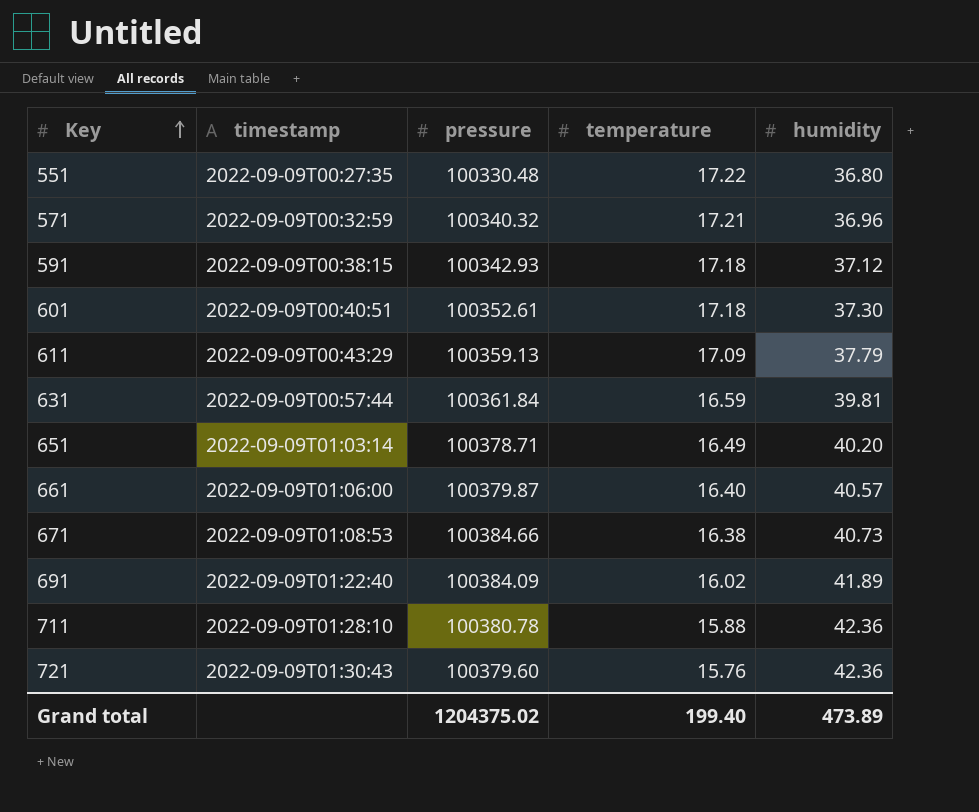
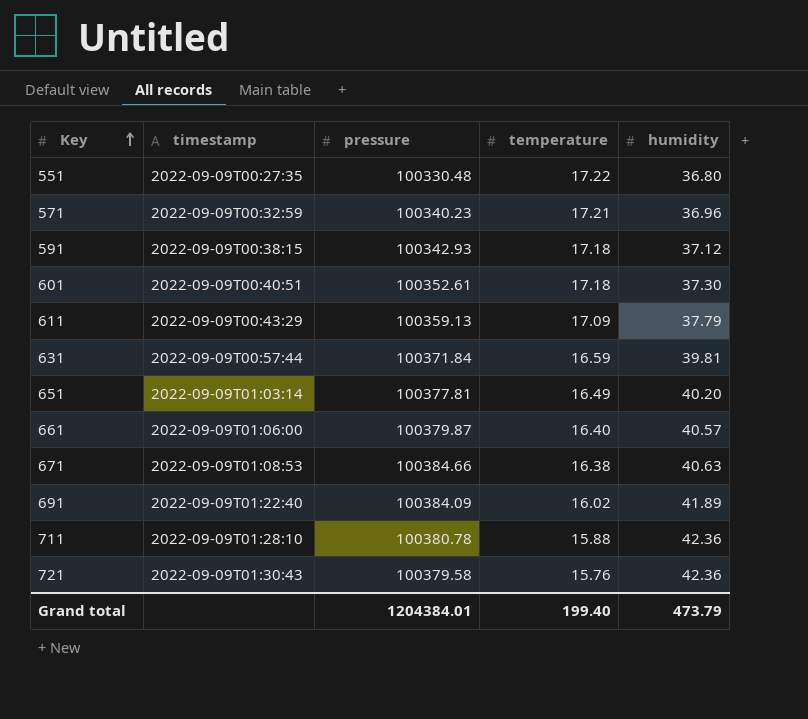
571 | pressure: 100340.32 -> 100340.23
631 | pressure: 100361.84 -> 100371.84
651 | pressure: 100378.71 -> 100377.81
671 | humidity: 40.73 -> 40.63
721 | pressure: 100379.60 -> 100379.58
Grand total | pressure: 1204375.02 -> 1204384.01
Grand total | humidity: 473.89 -> 473.79

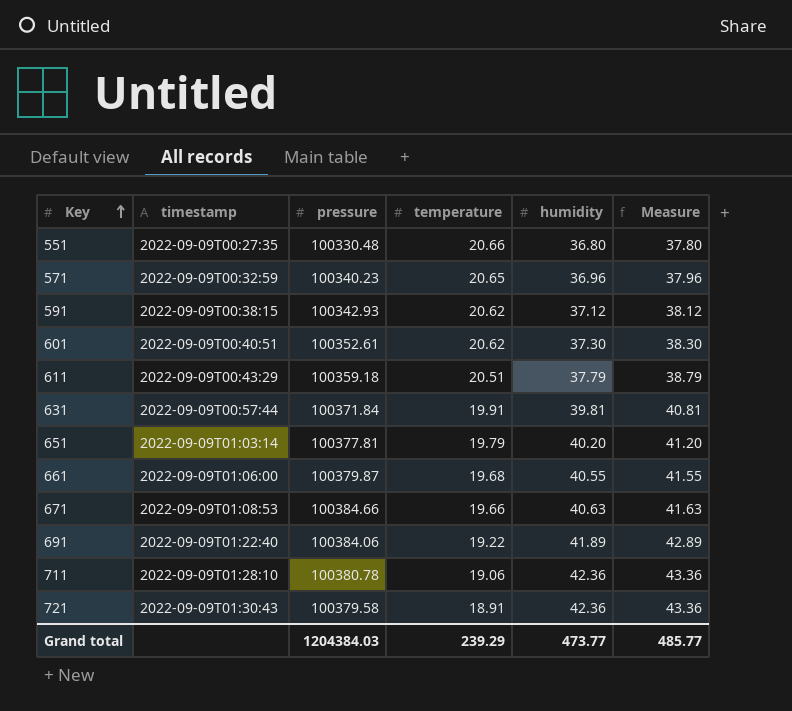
column Measure | formula: none -> [humidity] + 1
551 | temperature: 17.22 -> 20.66
571 | temperature: 17.21 -> 20.65
591 | temperature: 17.18 -> 20.62
601 | temperature: 17.18 -> 20.62
611 | pressure: 100359.13 -> 100359.18
611 | temperature: 17.09 -> 20.51
631 | temperature: 16.59 -> 19.91
651 | temperature: 16.49 -> 19.79
661 | temperature: 16.40 -> 19.68
661 | humidity: 40.57 -> 40.55
671 | temperature: 16.38 -> 19.66
691 | pressure: 100384.09 -> 100384.06
691 | temperature: 16.02 -> 19.22
711 | temperature: 15.88 -> 19.06
721 | temperature: 15.76 -> 18.91
Grand total | pressure: 1204384.01 -> 1204384.03
Grand total | temperature: 199.40 -> 239.29
Grand total | humidity: 473.79 -> 473.77

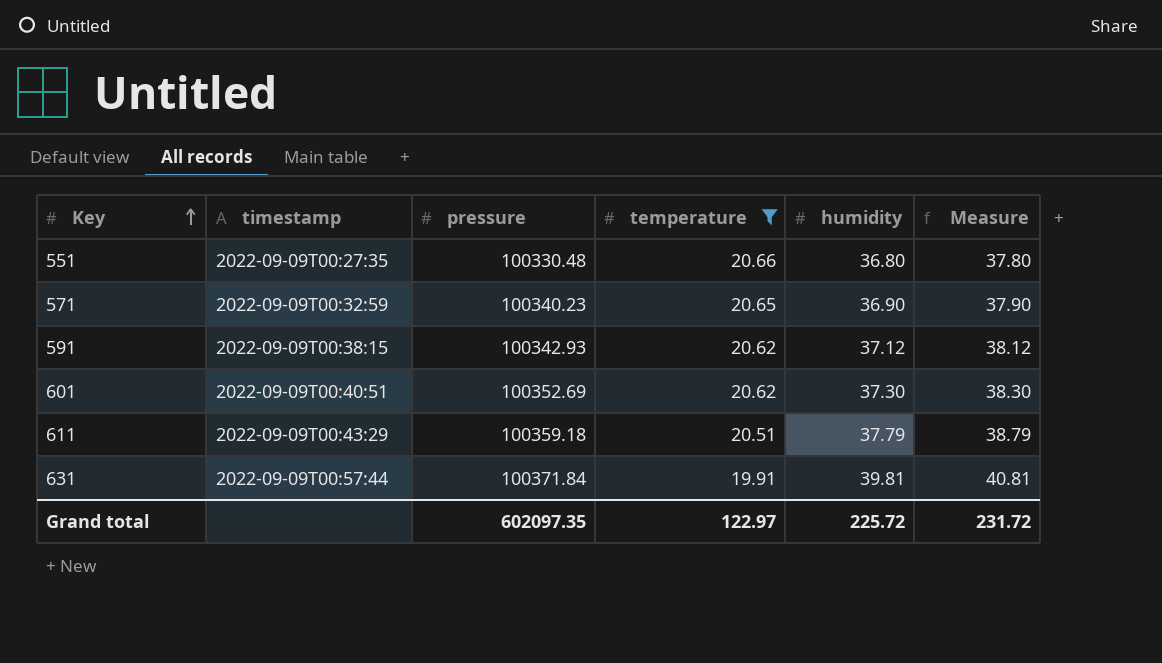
filter: none -> temperature >= 19.91
571 | humidity: 36.96 -> 36.90
571 | Measure: 37.96 -> 37.90
601 | pressure: 100352.61 -> 100352.69
Grand total | pressure: 1204384.03 -> 602097.35
Grand total | temperature: 239.29 -> 122.97
Grand total | humidity: 473.77 -> 225.72
Grand total | Measure: 485.77 -> 231.72

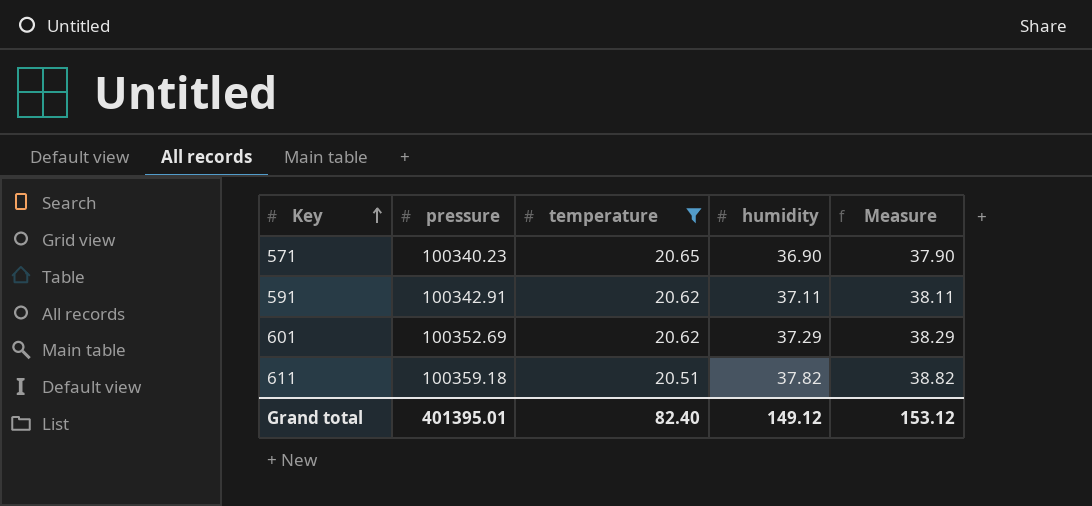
column timestamp | position: 2 -> none
row 551: 2022-09-09T00:27:35 | 100330.48 | 20.66 | 36.80 | 37.80 -> none
row 631: 2022-09-09T00:57:44 | 100371.84 | 19.91 | 39.81 | 40.81 -> none
591 | pressure: 100342.93 -> 100342.91
591 | humidity: 37.12 -> 37.11
591 | Measure: 38.12 -> 38.11
601 | humidity: 37.30 -> 37.29
601 | Measure: 38.30 -> 38.29
611 | humidity: 37.79 -> 37.82
611 | Measure: 38.79 -> 38.82
Grand total | pressure: 602097.35 -> 401395.01
Grand total | temperature: 122.97 -> 82.40
Grand total | humidity: 225.72 -> 149.12
Grand total | Measure: 231.72 -> 153.12

